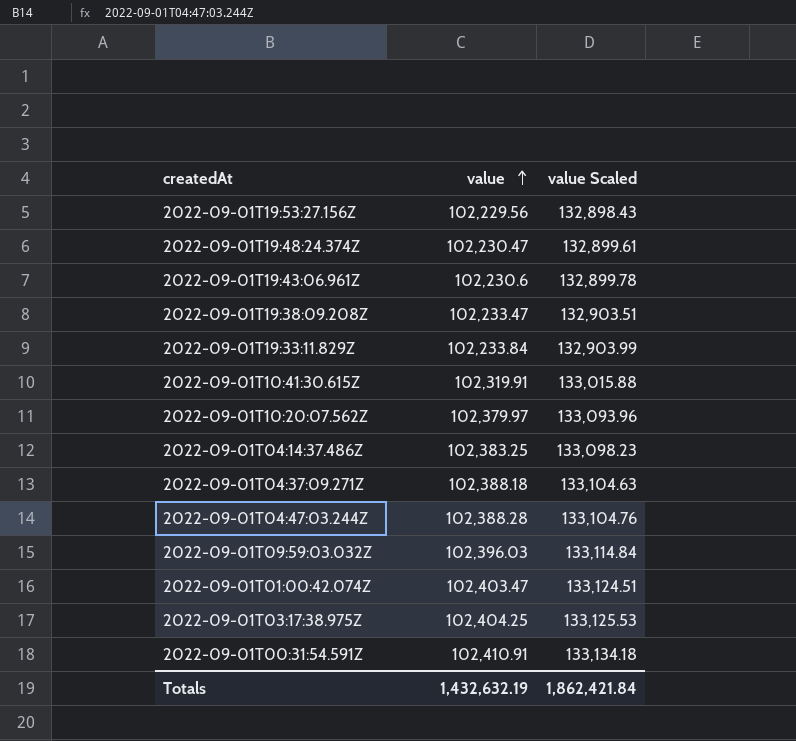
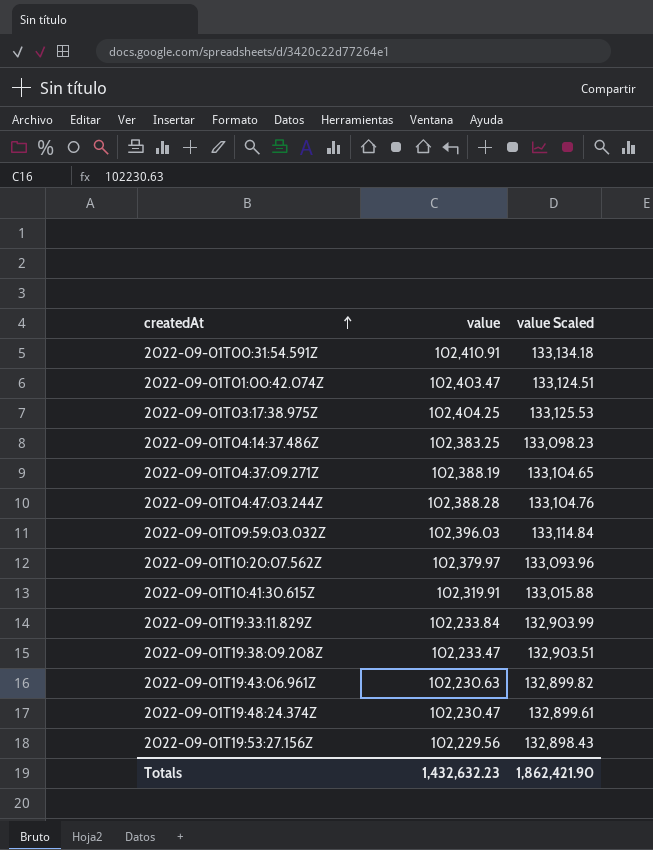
row order: value ascending -> createdAt ascending
2022-09-01T04:37:09.271Z | value: 102,388.18 -> 102,388.19
2022-09-01T04:37:09.271Z | value Scaled: 133,104.63 -> 133,104.65
2022-09-01T19:43:06.961Z | value: 102,230.6 -> 102,230.63
2022-09-01T19:43:06.961Z | value Scaled: 132,899.78 -> 132,899.82
Totals | value: 1,432,632.19 -> 1,432,632.23
Totals | value Scaled: 1,862,421.84 -> 1,862,421.90

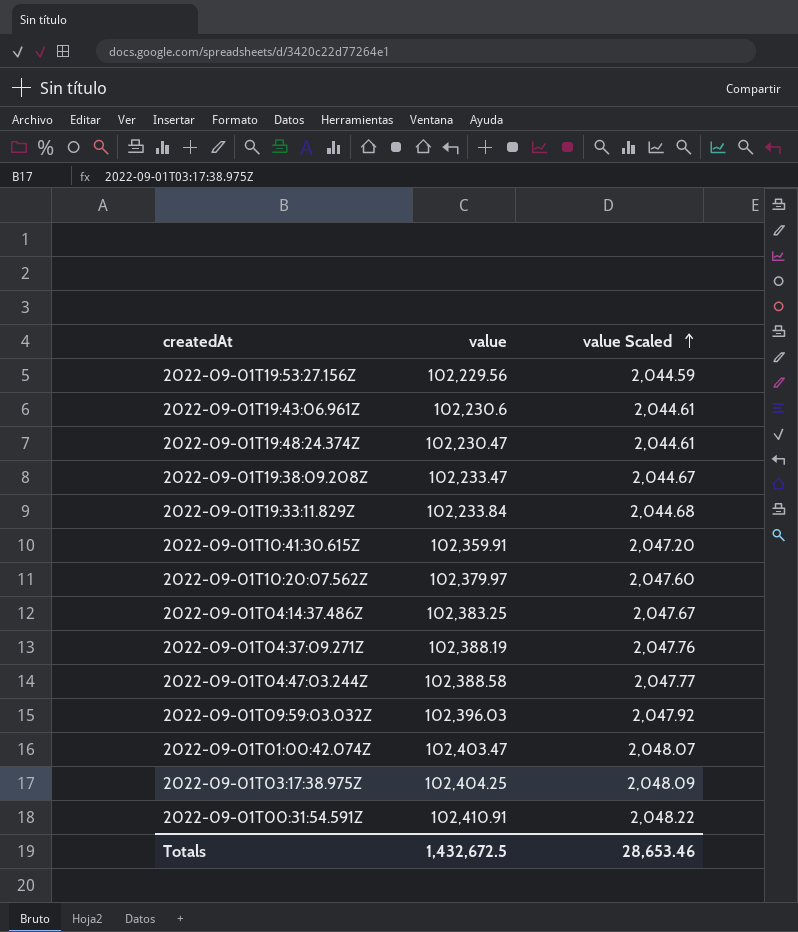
row order: createdAt ascending -> value Scaled ascending
column value Scaled | formula: [value] * 1.3 -> [value] * 0.02
2022-09-01T19:43:06.961Z | value: 102,230.63 -> 102,230.6
2022-09-01T10:41:30.615Z | value: 102,319.91 -> 102,359.91
2022-09-01T04:47:03.244Z | value: 102,388.28 -> 102,388.58
Totals | value: 1,432,632.23 -> 1,432,672.5
Totals | value Scaled: 1,862,421.90 -> 28,653.46

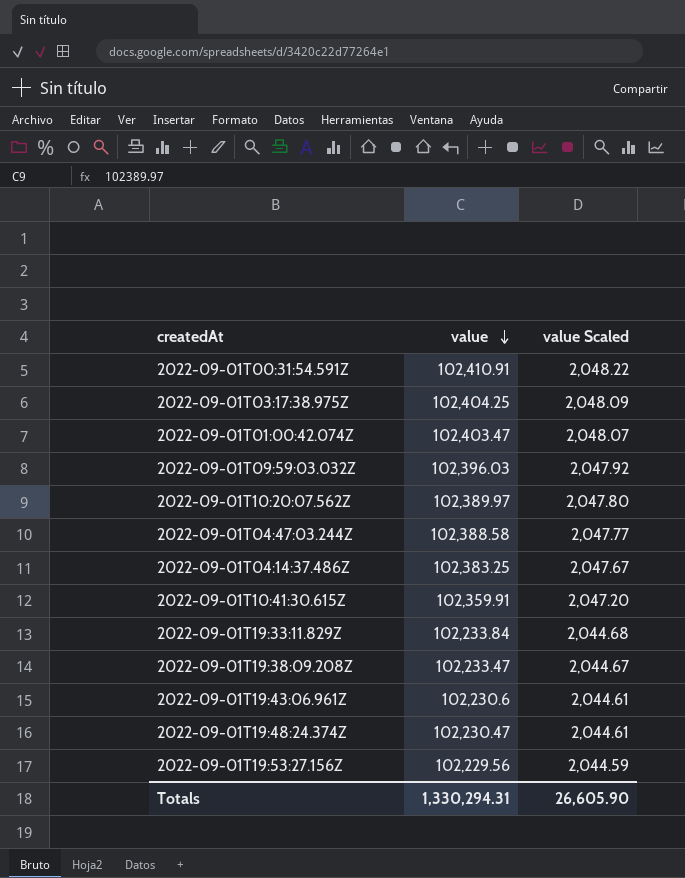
row order: value Scaled ascending -> value descending
row 2022-09-01T04:37:09.271Z: 102,388.19 | 2,047.76 -> none
2022-09-01T10:20:07.562Z | value: 102,379.97 -> 102,389.97
2022-09-01T10:20:07.562Z | value Scaled: 2,047.60 -> 2,047.80
Totals | value: 1,432,672.5 -> 1,330,294.31
Totals | value Scaled: 28,653.46 -> 26,605.90

